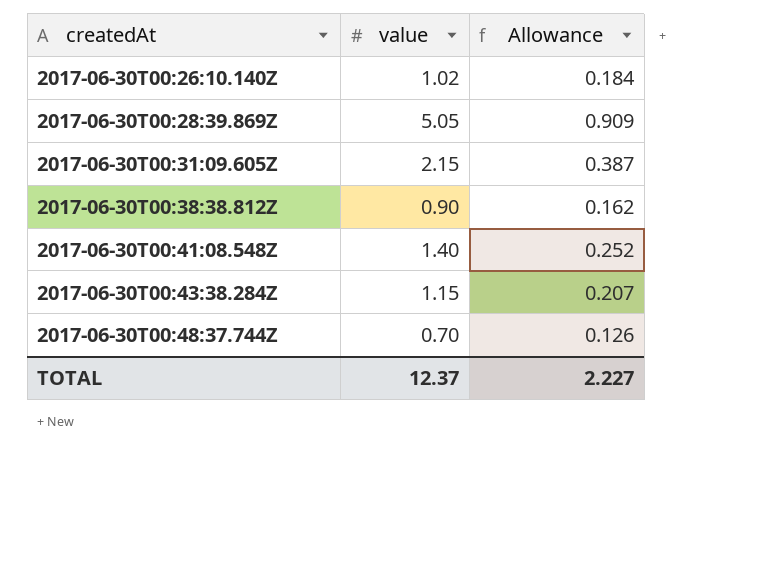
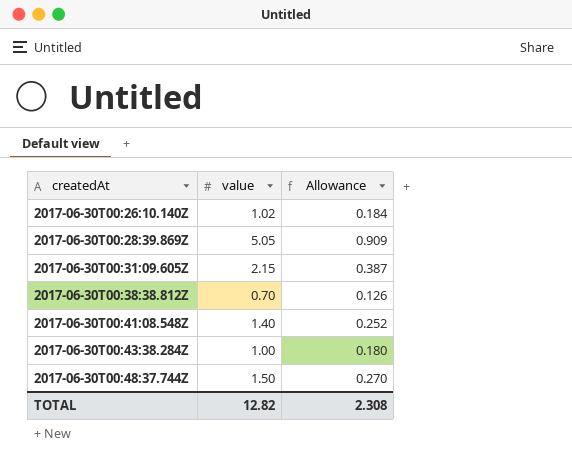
2017-06-30T00:38:38.812Z | value: 0.90 -> 0.70
2017-06-30T00:38:38.812Z | Allowance: 0.162 -> 0.126
2017-06-30T00:43:38.284Z | value: 1.15 -> 1.00
2017-06-30T00:43:38.284Z | Allowance: 0.207 -> 0.180
2017-06-30T00:48:37.744Z | value: 0.70 -> 1.50
2017-06-30T00:48:37.744Z | Allowance: 0.126 -> 0.270
TOTAL | value: 12.37 -> 12.82
TOTAL | Allowance: 2.227 -> 2.308

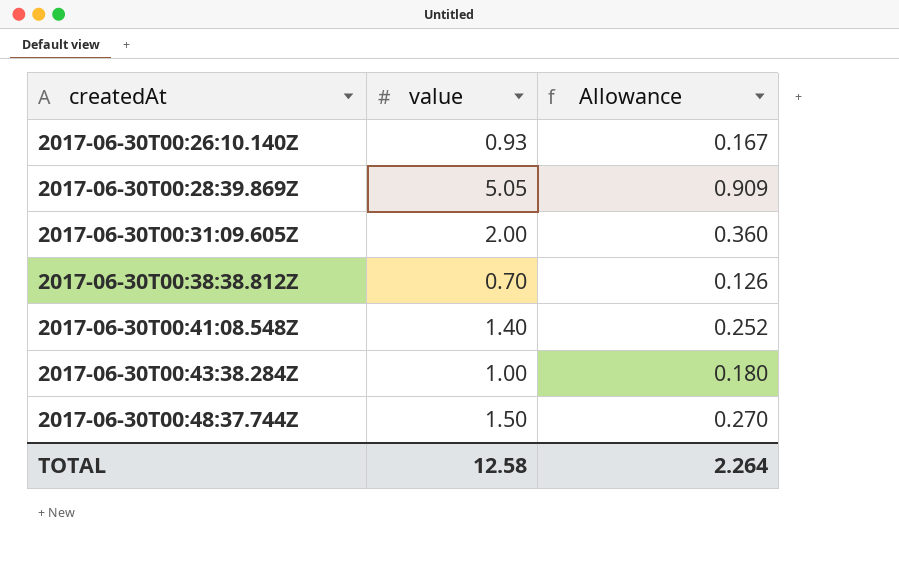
2017-06-30T00:26:10.140Z | value: 1.02 -> 0.93
2017-06-30T00:26:10.140Z | Allowance: 0.184 -> 0.167
2017-06-30T00:31:09.605Z | value: 2.15 -> 2.00
2017-06-30T00:31:09.605Z | Allowance: 0.387 -> 0.360
TOTAL | value: 12.82 -> 12.58
TOTAL | Allowance: 2.308 -> 2.264

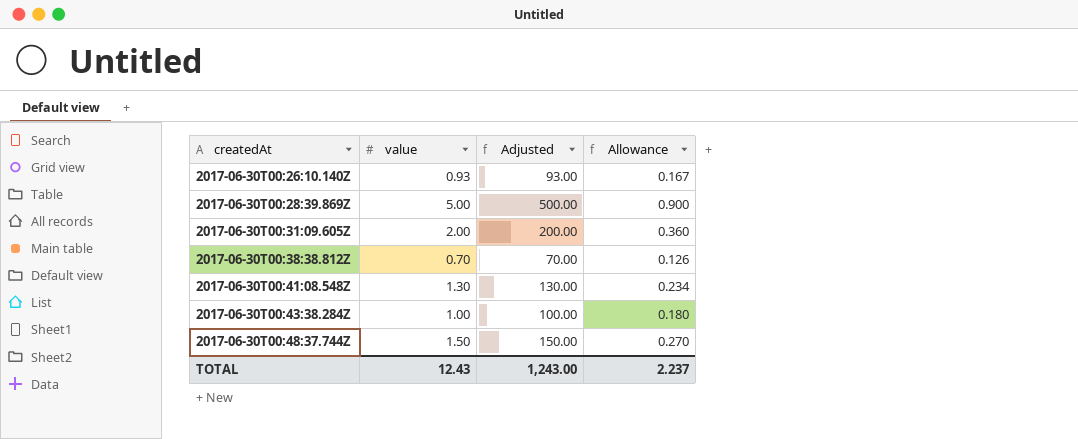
column Adjusted | formula: none -> [value] * 100
2017-06-30T00:28:39.869Z | value: 5.05 -> 5.00
2017-06-30T00:28:39.869Z | Allowance: 0.909 -> 0.900
2017-06-30T00:41:08.548Z | value: 1.40 -> 1.30
2017-06-30T00:41:08.548Z | Allowance: 0.252 -> 0.234
TOTAL | value: 12.58 -> 12.43
TOTAL | Allowance: 2.264 -> 2.237

